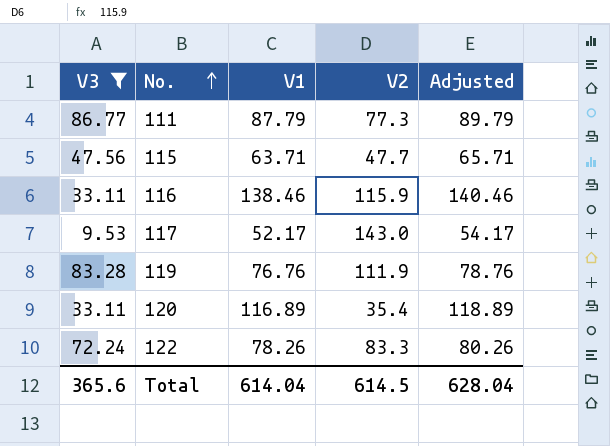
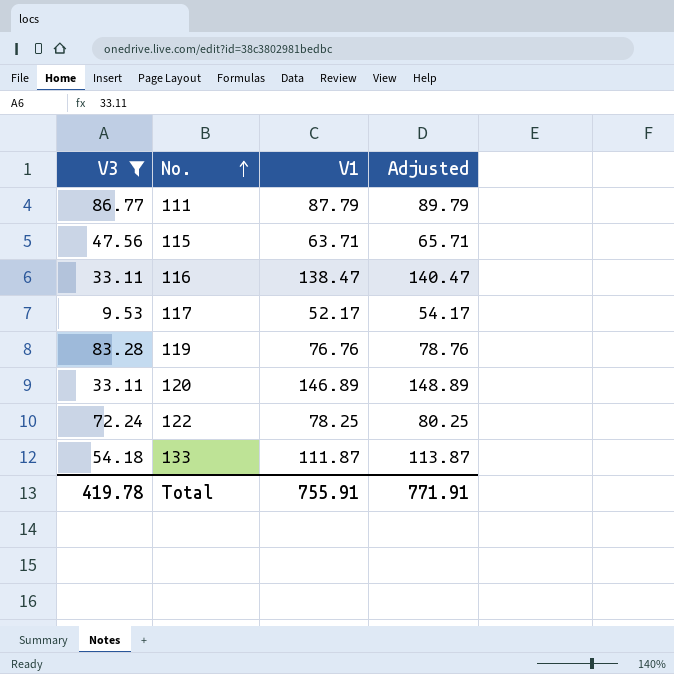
column V2 | position: 4 -> none
116 | V1: 138.46 -> 138.47
116 | Adjusted: 140.46 -> 140.47
120 | V1: 116.89 -> 146.89
120 | Adjusted: 118.89 -> 148.89
122 | V1: 78.26 -> 78.25
122 | Adjusted: 80.26 -> 80.25
row 133: none -> 54.18 | 111.87 | 113.87
Total | V3: 365.6 -> 419.78
Total | V1: 614.04 -> 755.91
Total | Adjusted: 628.04 -> 771.91

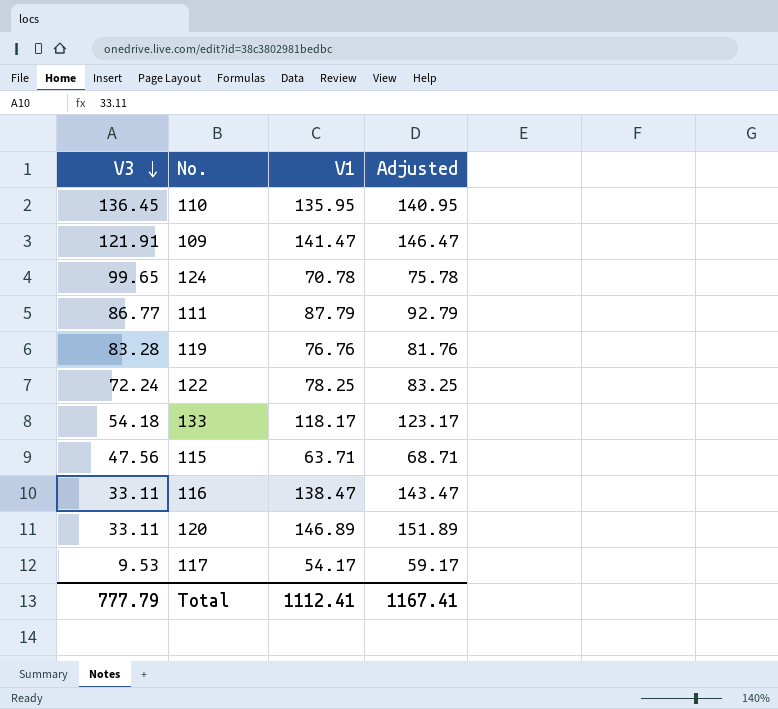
filter: V3 <= 86.77 -> none
row order: No. ascending -> V3 descending
column Adjusted | formula: [V1] + 2 -> [V1] + 5
133 | V1: 111.87 -> 118.17
117 | V1: 52.17 -> 54.17
Total | V3: 419.78 -> 777.79
Total | V1: 755.91 -> 1112.41
Total | Adjusted: 771.91 -> 1167.41

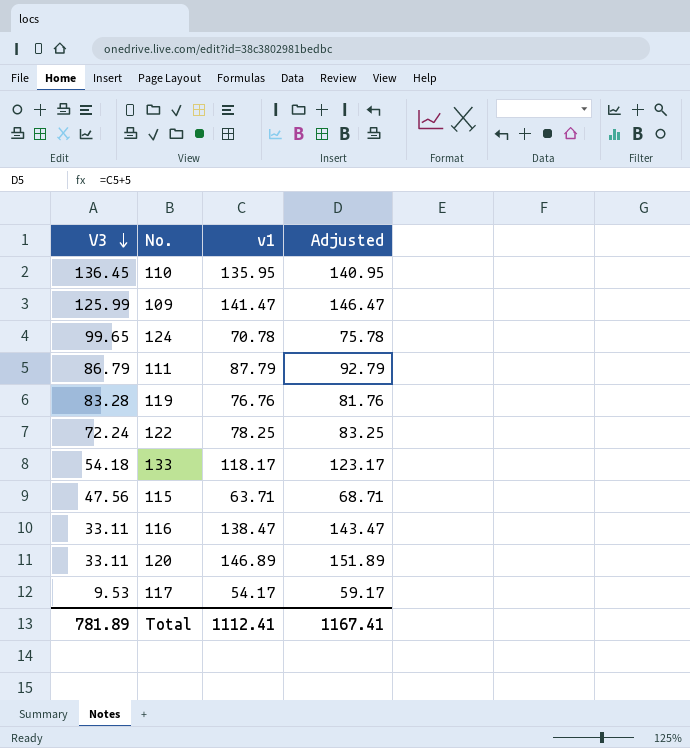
column name: V1 -> v1
109 | V3: 121.91 -> 125.99
111 | V3: 86.77 -> 86.79
Total | V3: 777.79 -> 781.89

